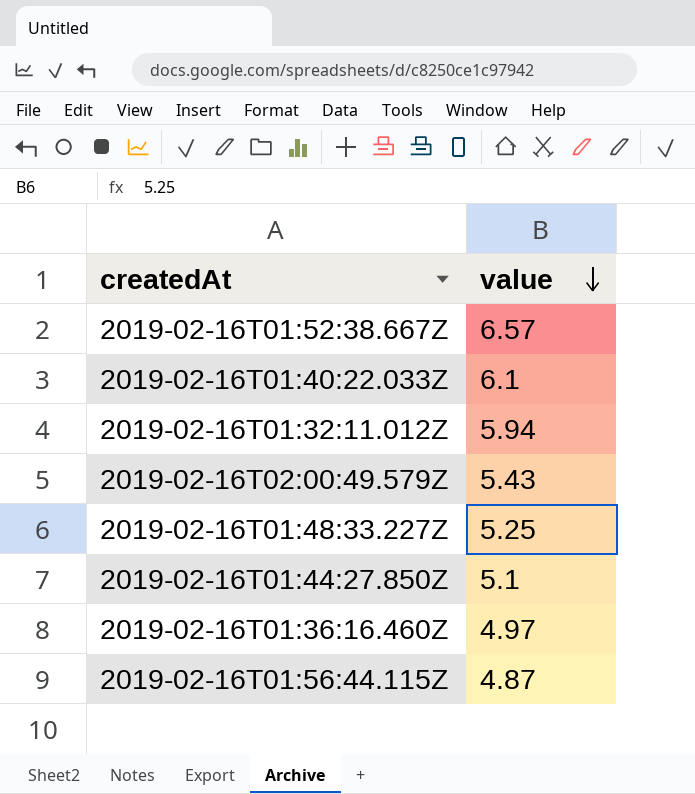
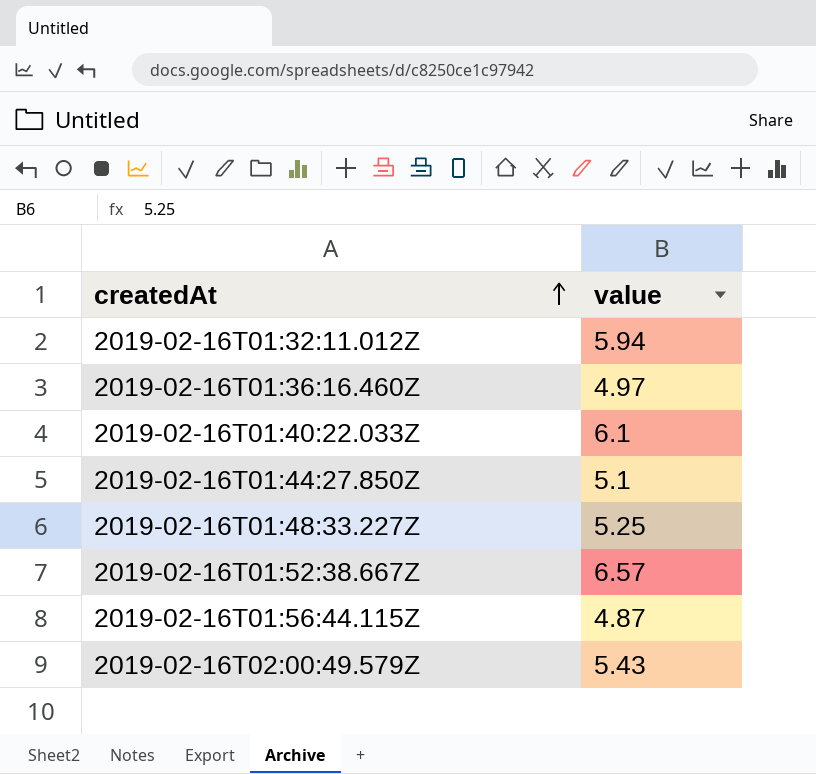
row order: value descending -> createdAt ascending

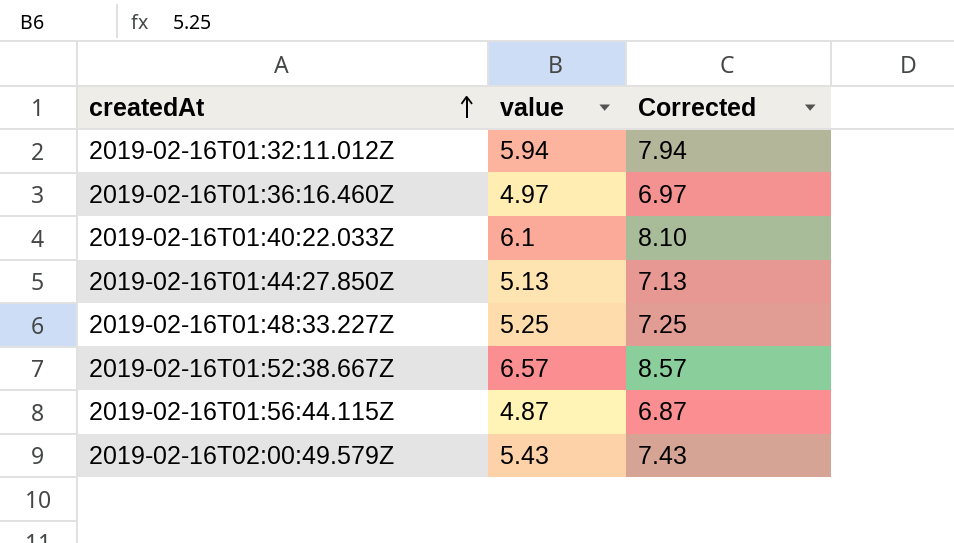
column Corrected | formula: none -> [value] + 2
2019-02-16T01:44:27.850Z | value: 5.1 -> 5.13

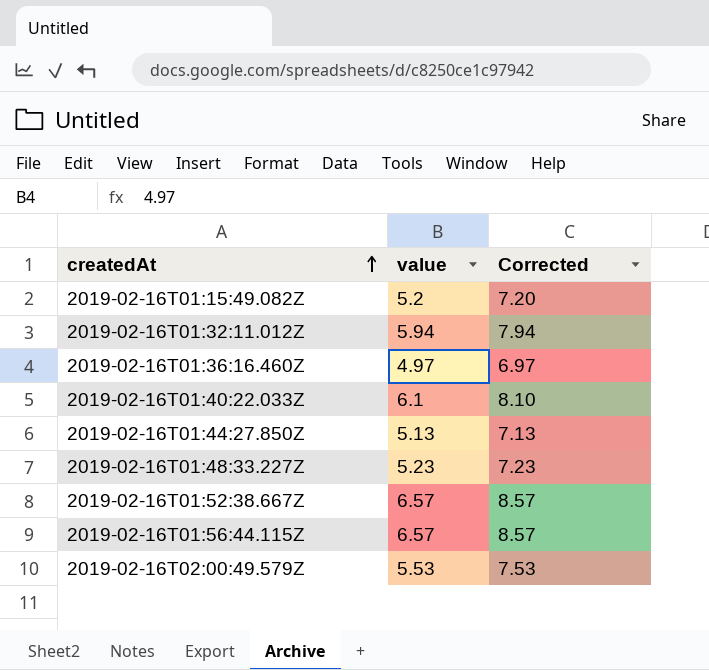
row 2019-02-16T01:15:49.082Z: none -> 5.2 | 7.20
2019-02-16T01:48:33.227Z | value: 5.25 -> 5.23
2019-02-16T01:48:33.227Z | Corrected: 7.25 -> 7.23
2019-02-16T01:56:44.115Z | value: 4.87 -> 6.57
2019-02-16T01:56:44.115Z | Corrected: 6.87 -> 8.57
2019-02-16T02:00:49.579Z | value: 5.43 -> 5.53
2019-02-16T02:00:49.579Z | Corrected: 7.43 -> 7.53

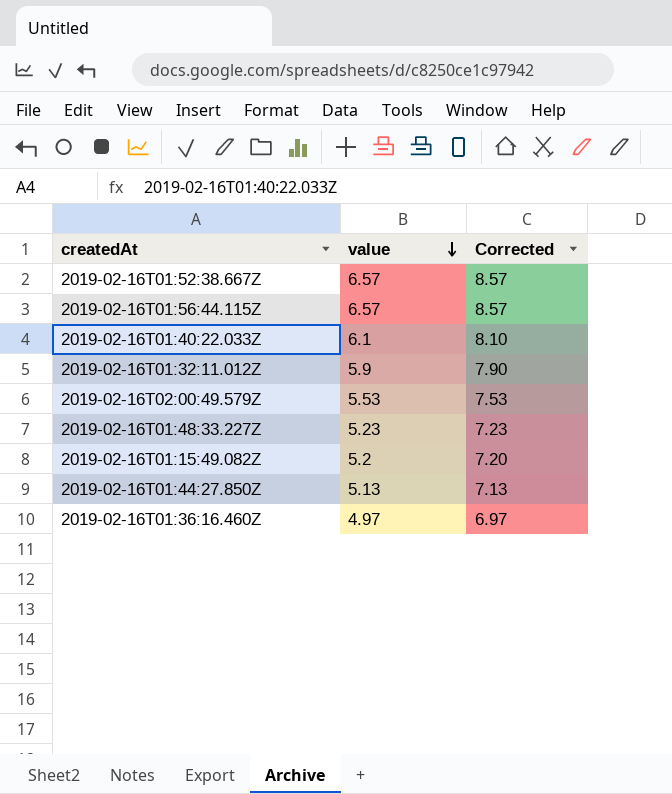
row order: createdAt ascending -> value descending
2019-02-16T01:32:11.012Z | value: 5.94 -> 5.9
2019-02-16T01:32:11.012Z | Corrected: 7.94 -> 7.90

